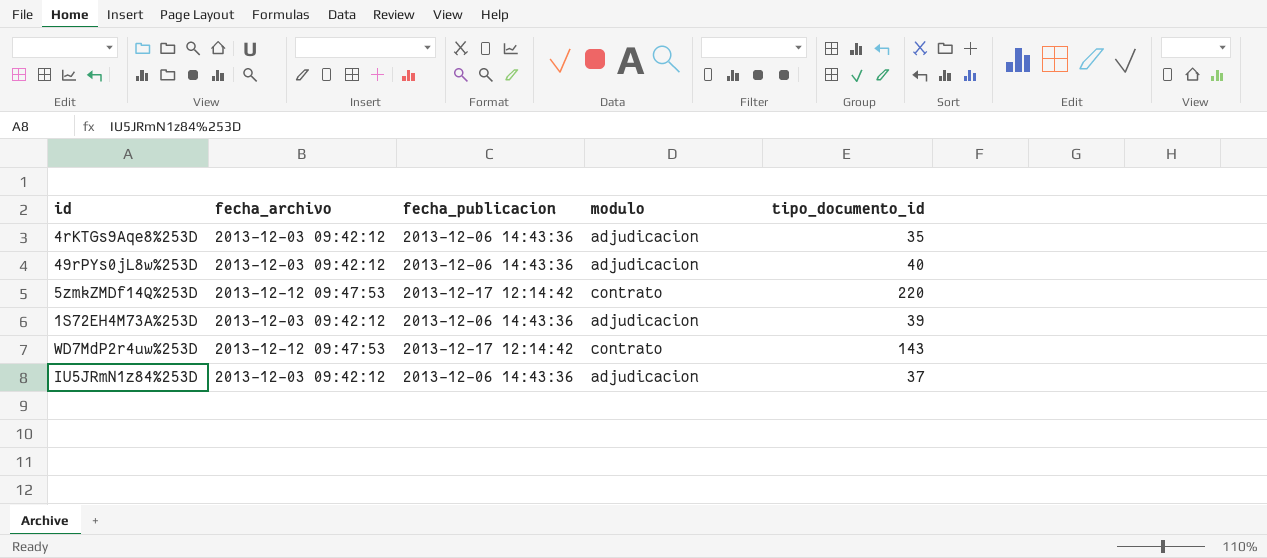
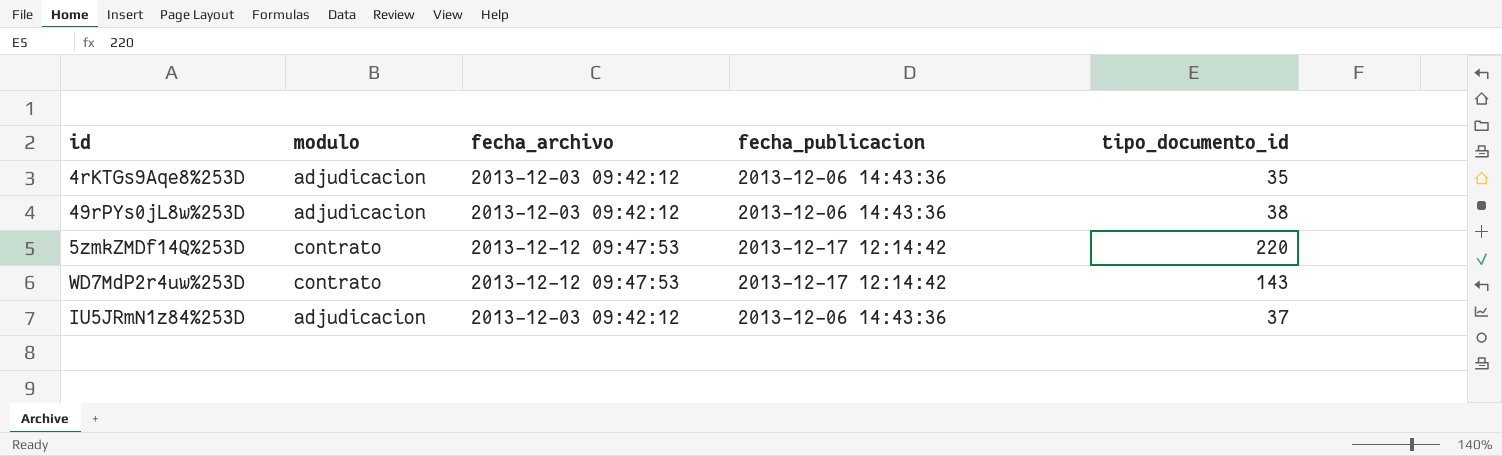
column modulo | position: 4 -> 2
row 1S72EH4M73A%253D: 2013-12-03 09:42:12 | 2013-12-06 14:43:36 | adjudicacion | 39 -> none
49rPYs0jL8w%253D | tipo_documento_id: 40 -> 38

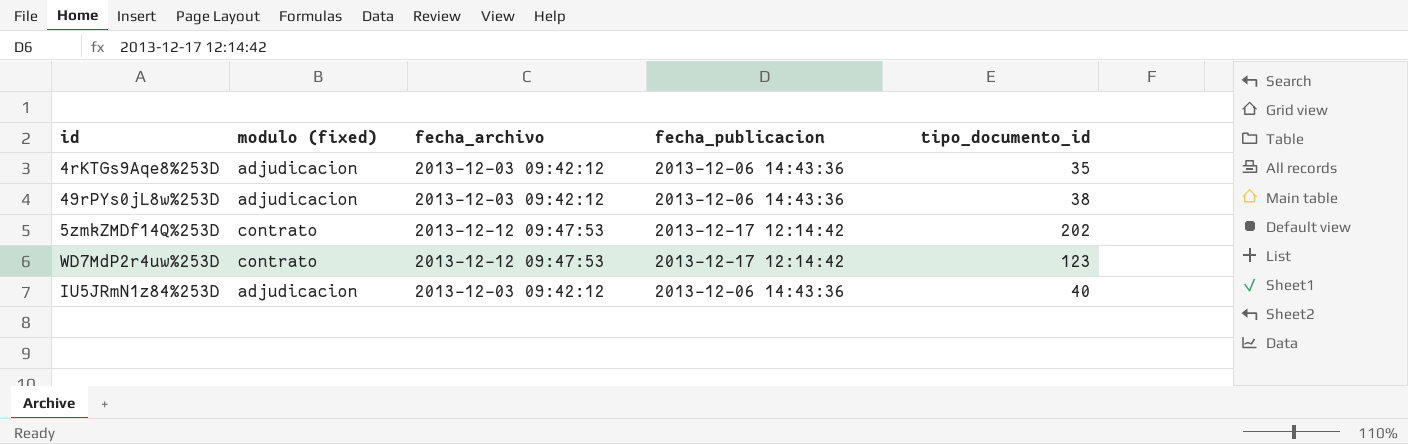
column name: modulo -> modulo (fixed)
5zmkZMDf14Q%253D | tipo_documento_id: 220 -> 202
WD7MdP2r4uw%253D | tipo_documento_id: 143 -> 123
IU5JRmN1z84%253D | tipo_documento_id: 37 -> 40

